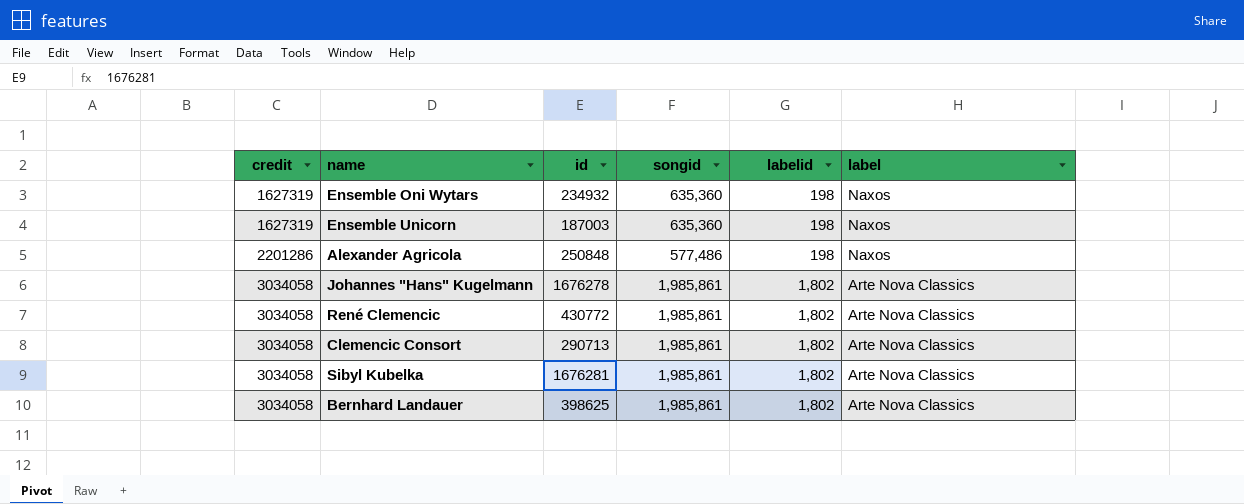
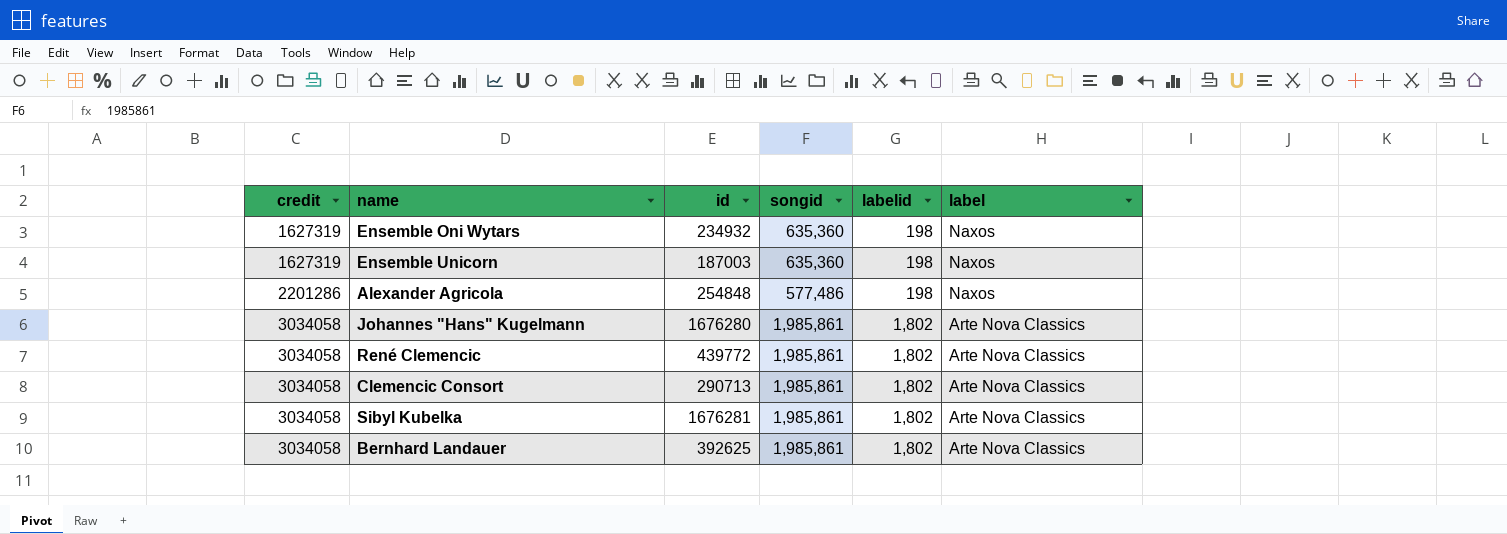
Alexander Agricola | id: 250848 -> 254848
Johannes "Hans" Kugelmann | id: 1676278 -> 1676280
René Clemencic | id: 430772 -> 439772
Bernhard Landauer | id: 398625 -> 392625

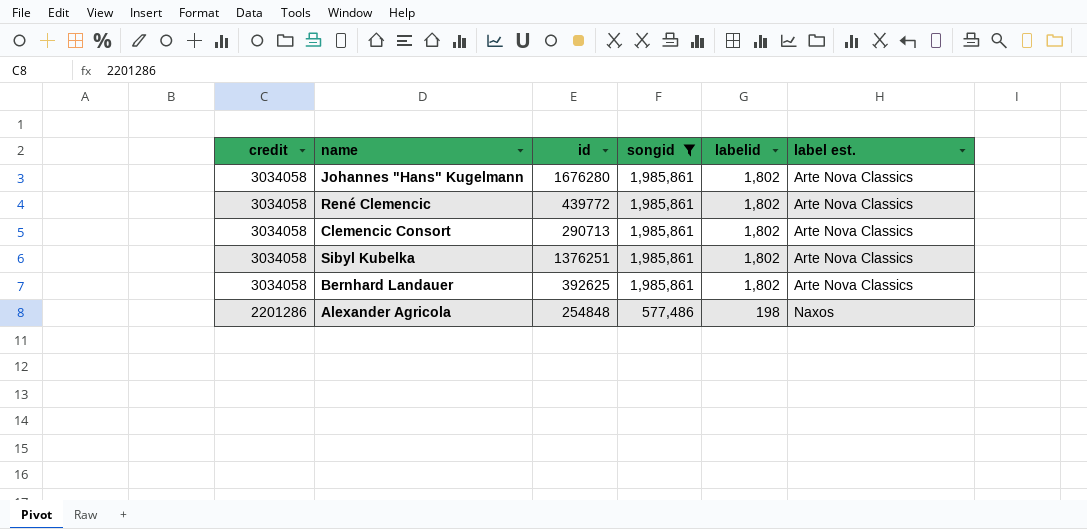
filter: none -> songid != 635,360
row order: credit ascending -> credit descending
column name: label -> label est.
Sibyl Kubelka | id: 1676281 -> 1376251

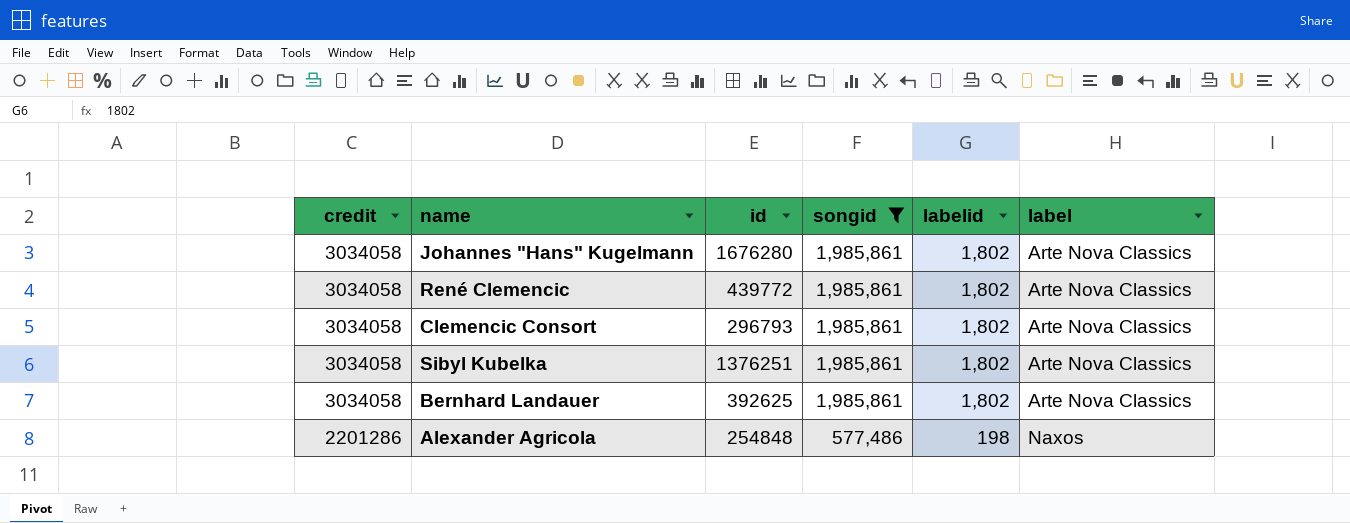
column name: label est. -> label
Clemencic Consort | id: 290713 -> 296793

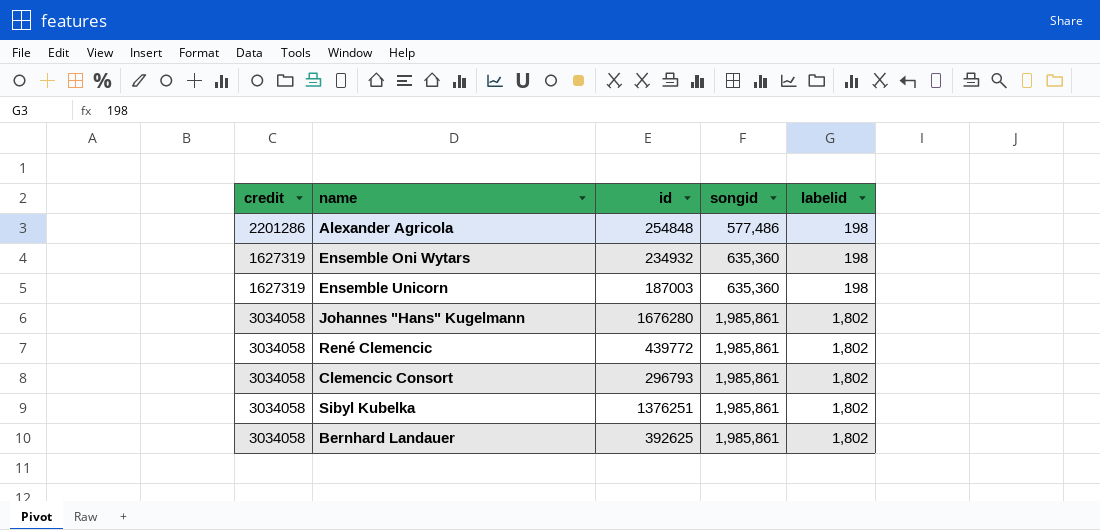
filter: songid != 635,360 -> none
row order: credit descending -> songid ascending
column label | position: 6 -> none

